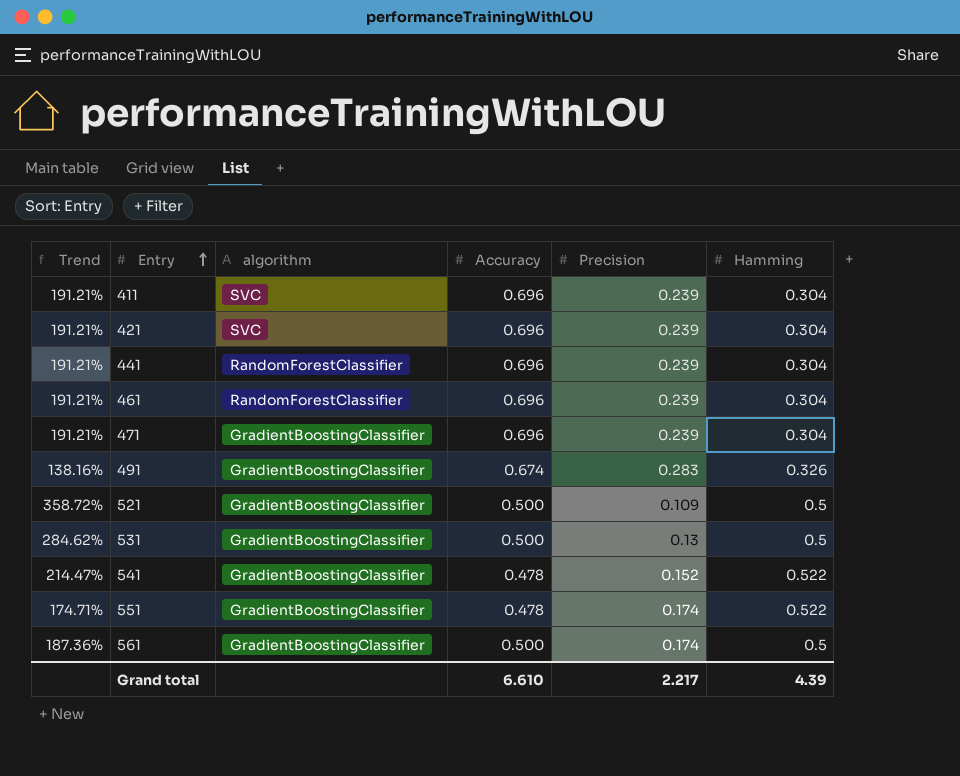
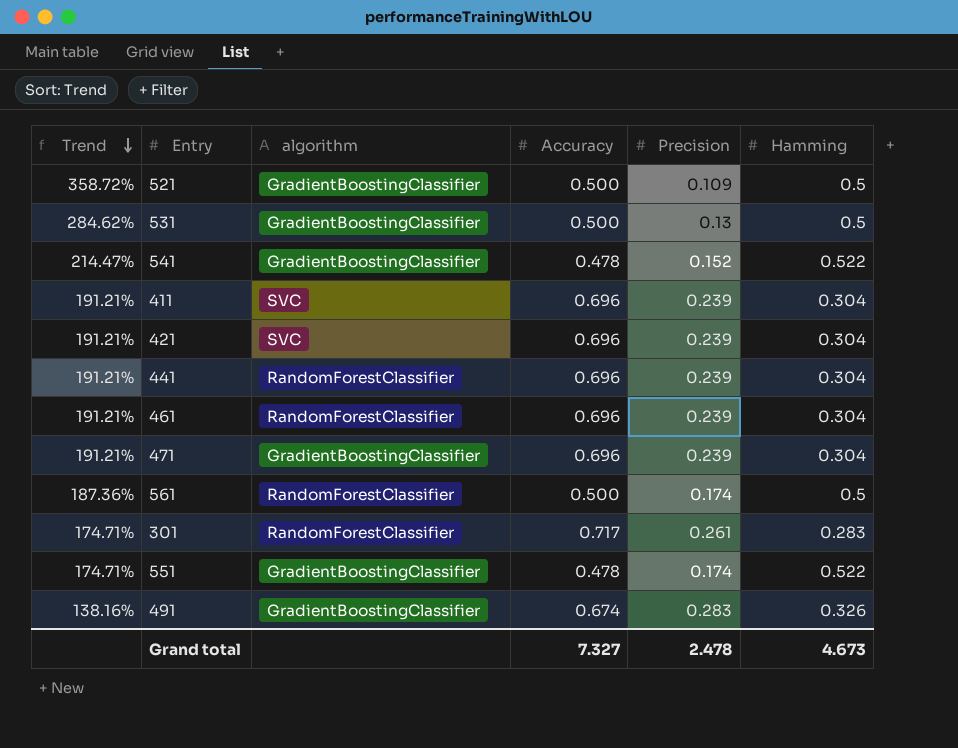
row order: Entry ascending -> Trend descending
561 | algorithm: GradientBoostingClassifier -> RandomForestClassifier
row 301: none -> 174.71% | RandomForestClassifier | 0.717 | 0.261 | 0.283
Grand total | Accuracy: 6.610 -> 7.327
Grand total | Precision: 2.217 -> 2.478
Grand total | Hamming: 4.39 -> 4.673

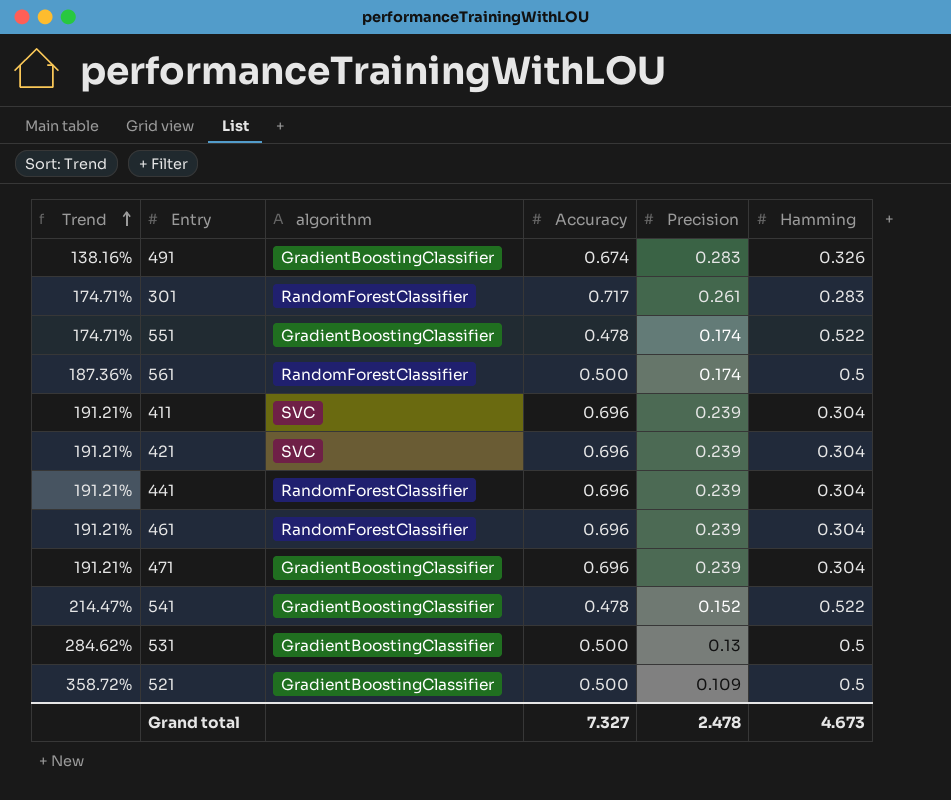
row order: Trend descending -> Trend ascending

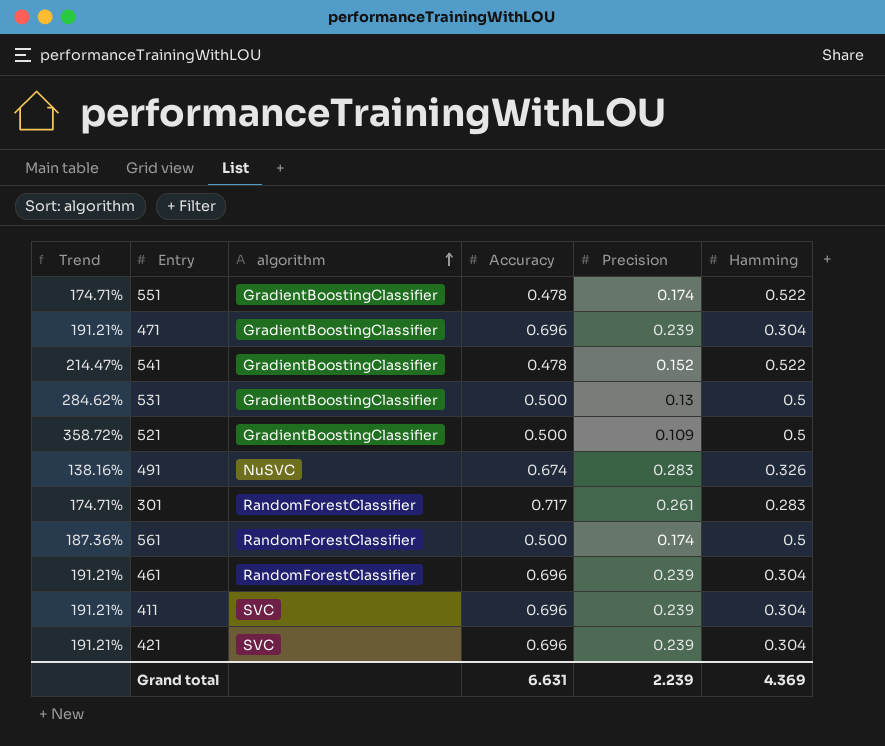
row order: Trend ascending -> algorithm ascending
row 441: 191.21% | RandomForestClassifier | 0.696 | 0.239 | 0.304 -> none
491 | algorithm: GradientBoostingClassifier -> NuSVC
Grand total | Accuracy: 7.327 -> 6.631
Grand total | Precision: 2.478 -> 2.239
Grand total | Hamming: 4.673 -> 4.369

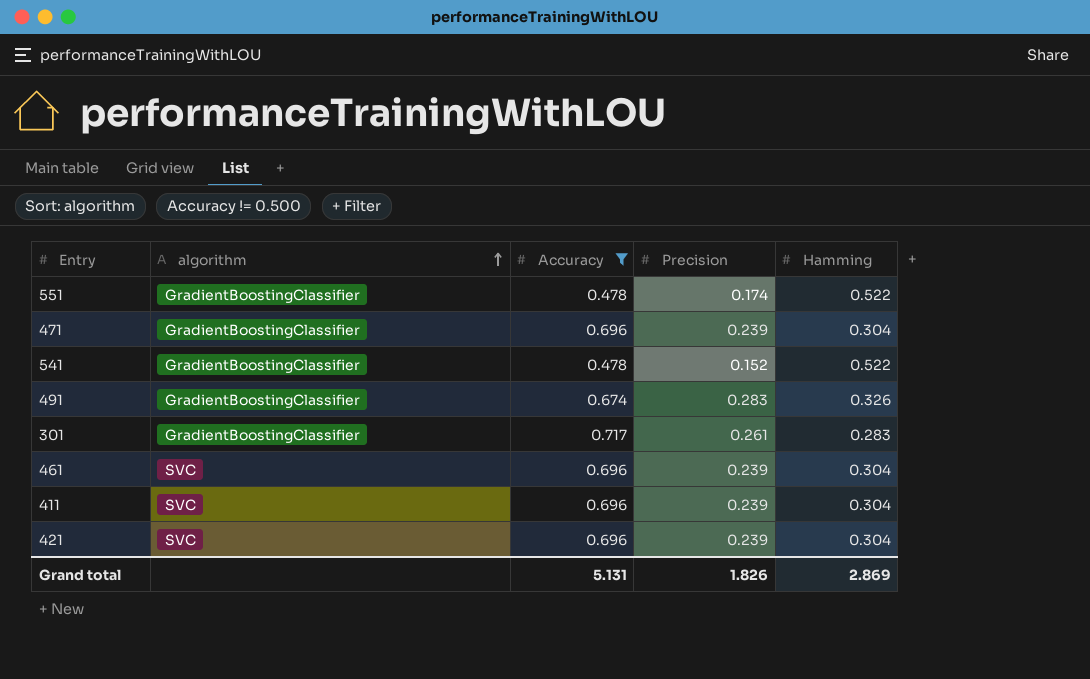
filter: none -> Accuracy != 0.500
column Trend | formula: ([Accuracy] - [Precision]) / [Precision] -> none
491 | algorithm: NuSVC -> GradientBoostingClassifier
301 | algorithm: RandomForestClassifier -> GradientBoostingClassifier
461 | algorithm: RandomForestClassifier -> SVC
Grand total | Accuracy: 6.631 -> 5.131
Grand total | Precision: 2.239 -> 1.826
Grand total | Hamming: 4.369 -> 2.869

